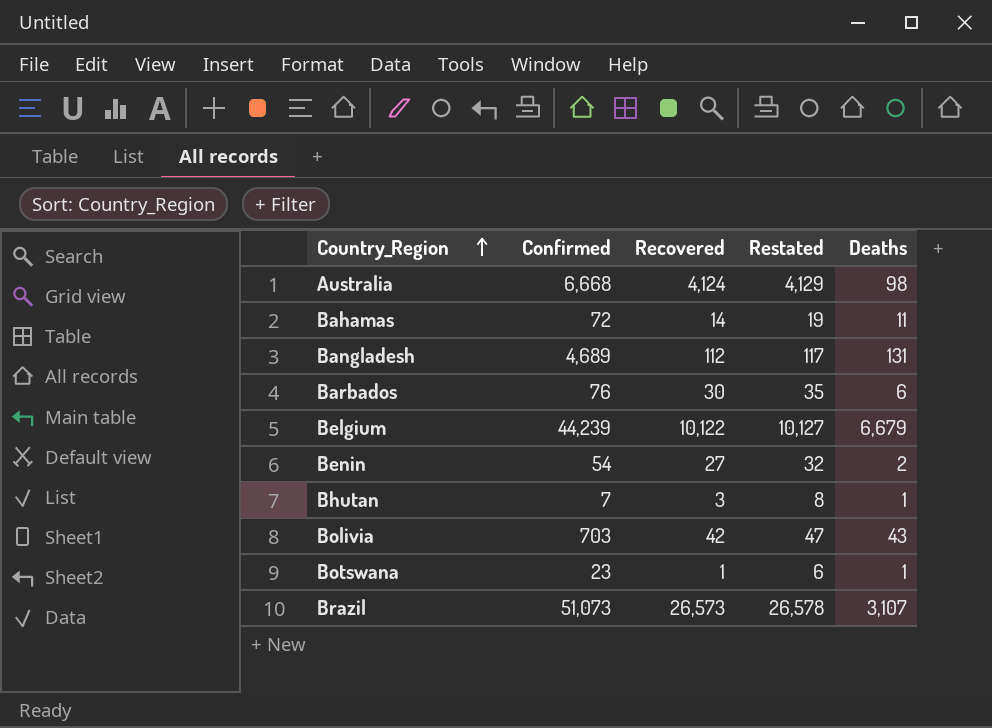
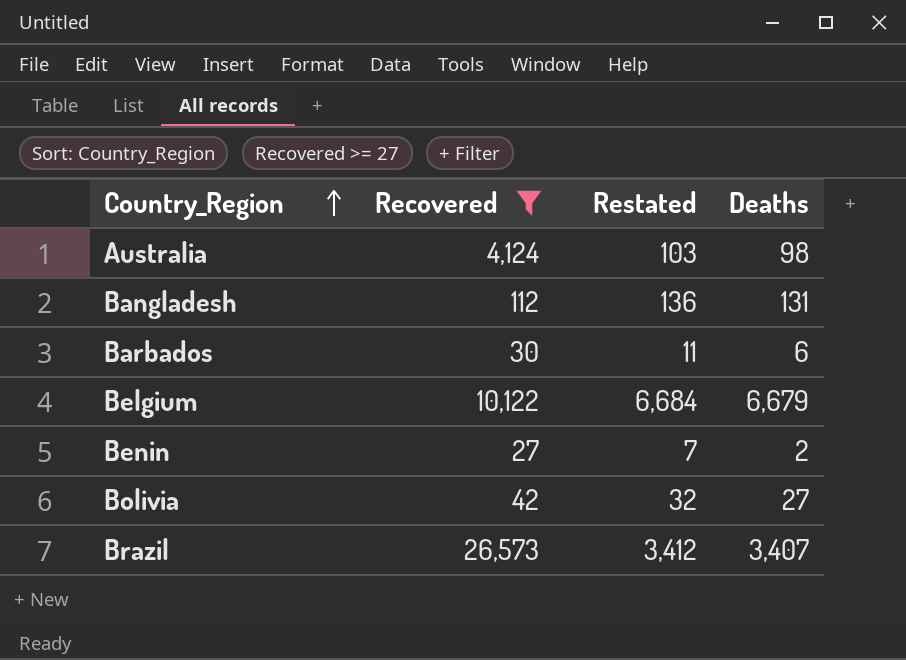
filter: none -> Recovered >= 27
column Confirmed | position: 2 -> none
column Restated | formula: [Recovered] + 5 -> [Deaths] + 5
Bolivia | Deaths: 43 -> 27
Brazil | Deaths: 3,107 -> 3,407

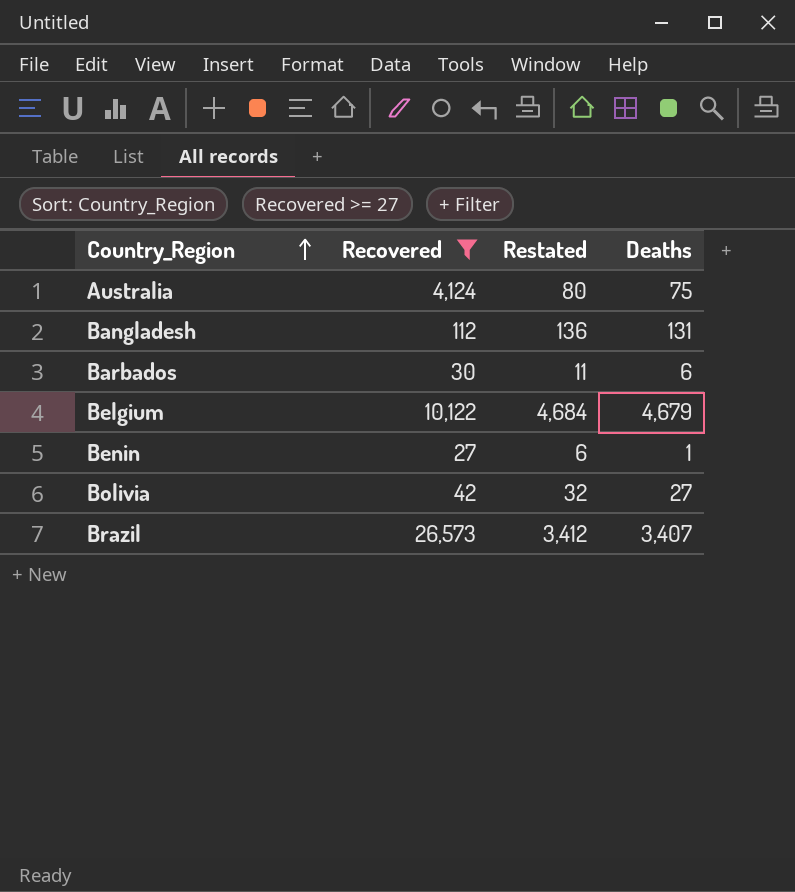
Australia | Restated: 103 -> 80
Australia | Deaths: 98 -> 75
Belgium | Restated: 6,684 -> 4,684
Belgium | Deaths: 6,679 -> 4,679
Benin | Restated: 7 -> 6
Benin | Deaths: 2 -> 1

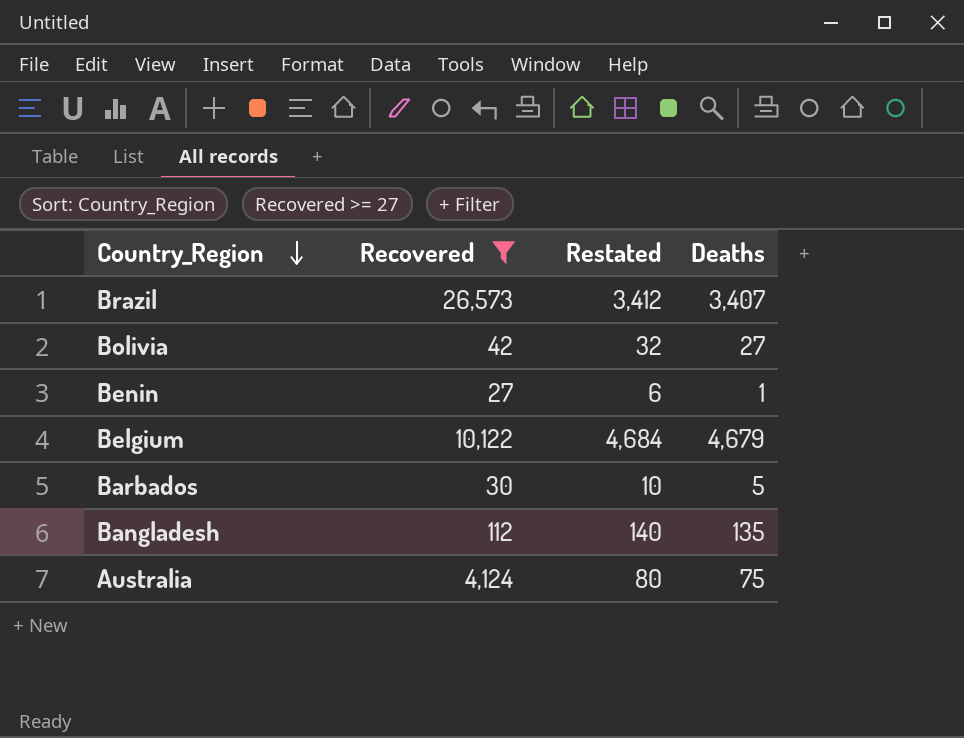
row order: Country_Region ascending -> Country_Region descending
Barbados | Restated: 11 -> 10
Barbados | Deaths: 6 -> 5
Bangladesh | Restated: 136 -> 140
Bangladesh | Deaths: 131 -> 135

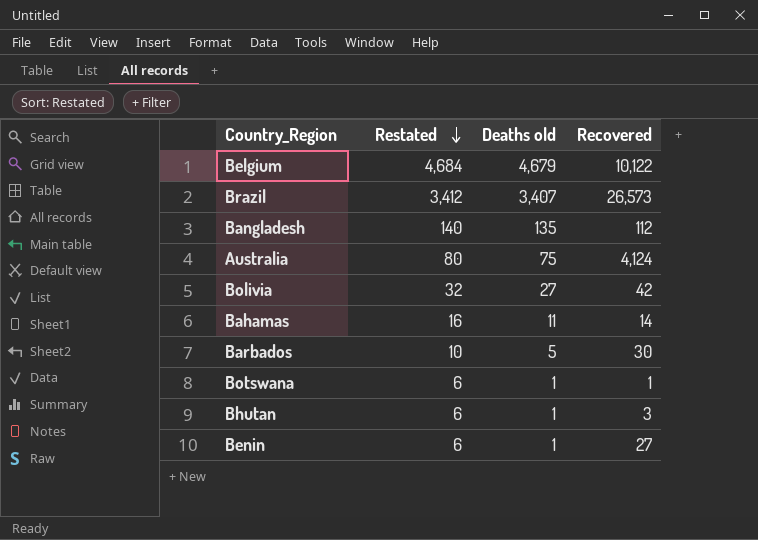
filter: Recovered >= 27 -> none
row order: Country_Region descending -> Restated descending
column name: Deaths -> Deaths old
column Recovered | position: 2 -> 4

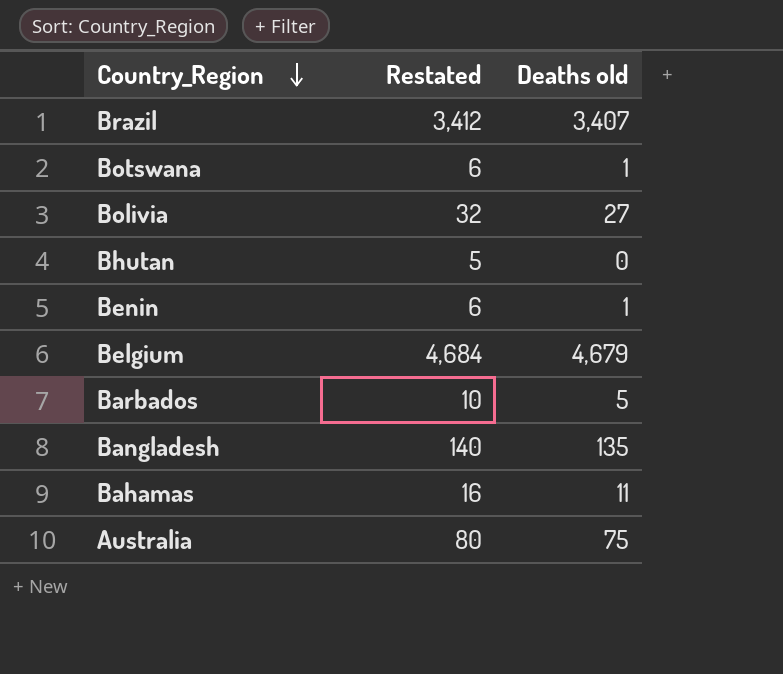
row order: Restated descending -> Country_Region descending
column Recovered | position: 4 -> none
Bhutan | Restated: 6 -> 5
Bhutan | Deaths old: 1 -> 0

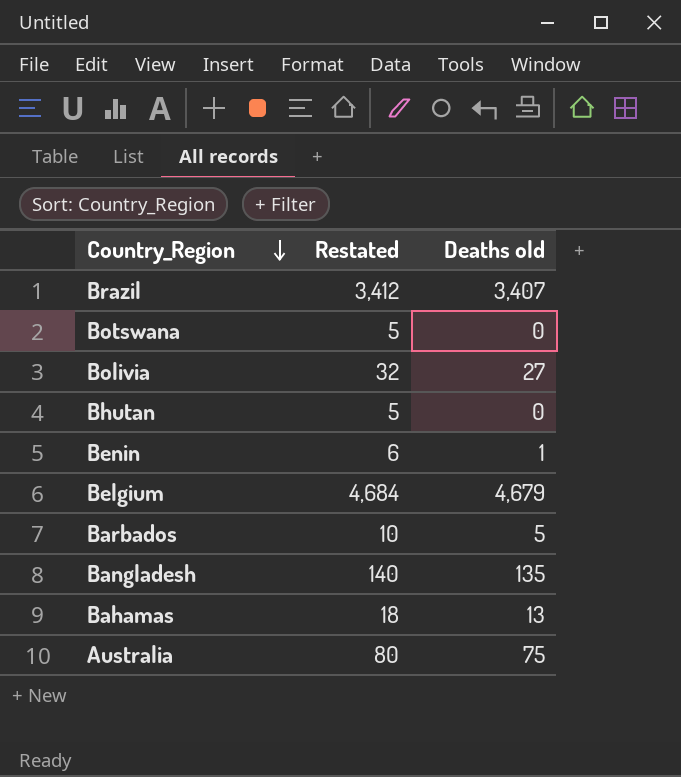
Botswana | Restated: 6 -> 5
Botswana | Deaths old: 1 -> 0
Bahamas | Restated: 16 -> 18
Bahamas | Deaths old: 11 -> 13

